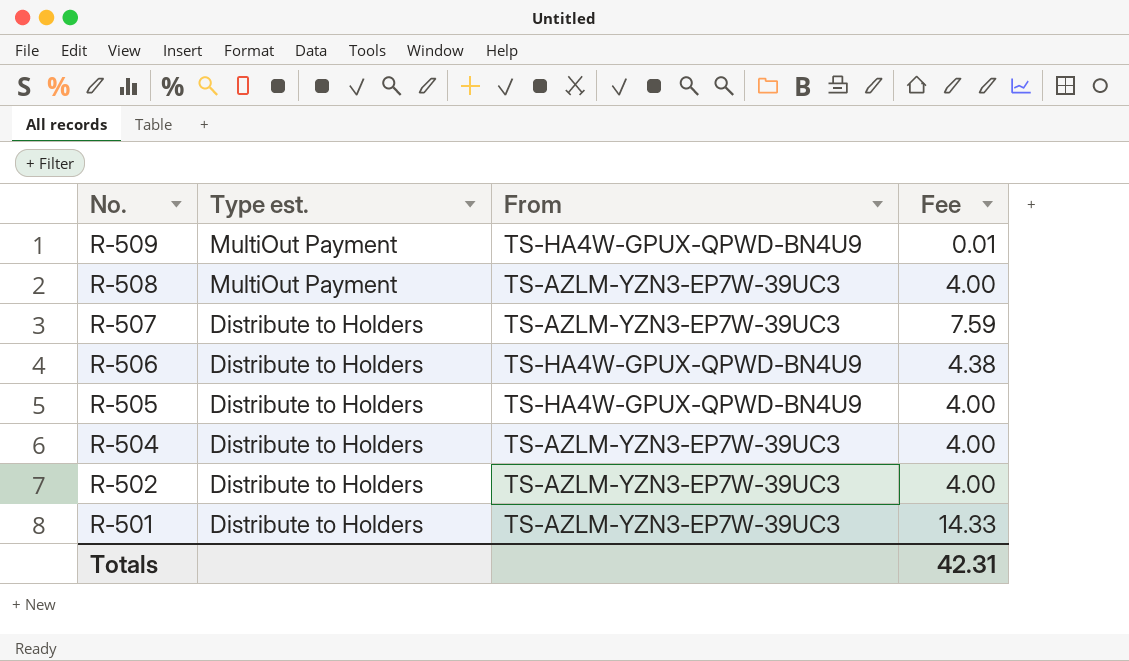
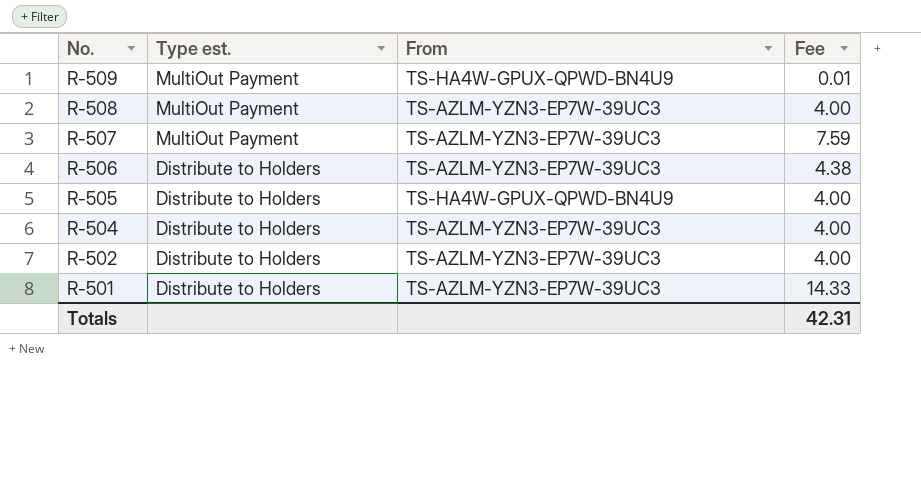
R-507 | Type est.: Distribute to Holders -> MultiOut Payment
R-506 | From: TS-HA4W-GPUX-QPWD-BN4U9 -> TS-AZLM-YZN3-EP7W-39UC3

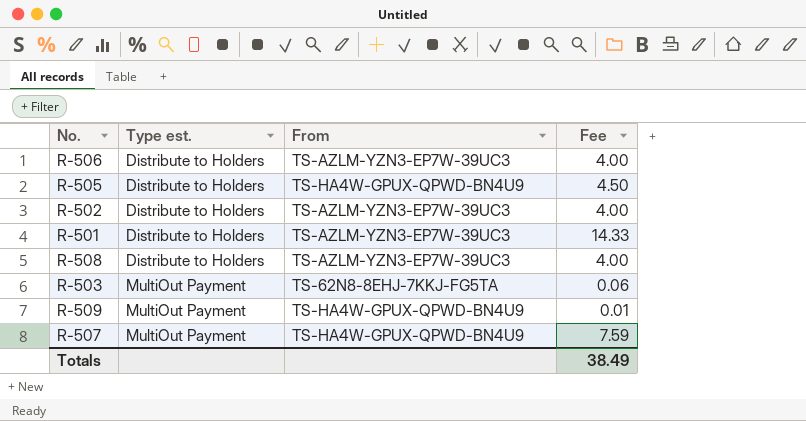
row order: No. descending -> Type est. ascending
row R-504: Distribute to Holders | TS-AZLM-YZN3-EP7W-39UC3 | 4.00 -> none
R-506 | Fee: 4.38 -> 4.00
R-505 | Fee: 4.00 -> 4.50
R-508 | Type est.: MultiOut Payment -> Distribute to Holders
row R-503: none -> MultiOut Payment | TS-62N8-8EHJ-7KKJ-FG5TA | 0.06
R-507 | From: TS-AZLM-YZN3-EP7W-39UC3 -> TS-HA4W-GPUX-QPWD-BN4U9
Totals | Fee: 42.31 -> 38.49

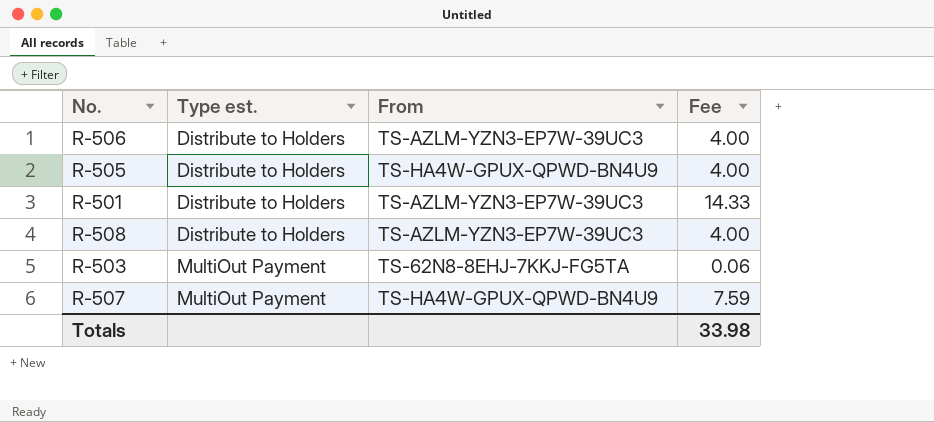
row R-502: Distribute to Holders | TS-AZLM-YZN3-EP7W-39UC3 | 4.00 -> none
row R-509: MultiOut Payment | TS-HA4W-GPUX-QPWD-BN4U9 | 0.01 -> none
R-505 | Fee: 4.50 -> 4.00
Totals | Fee: 38.49 -> 33.98

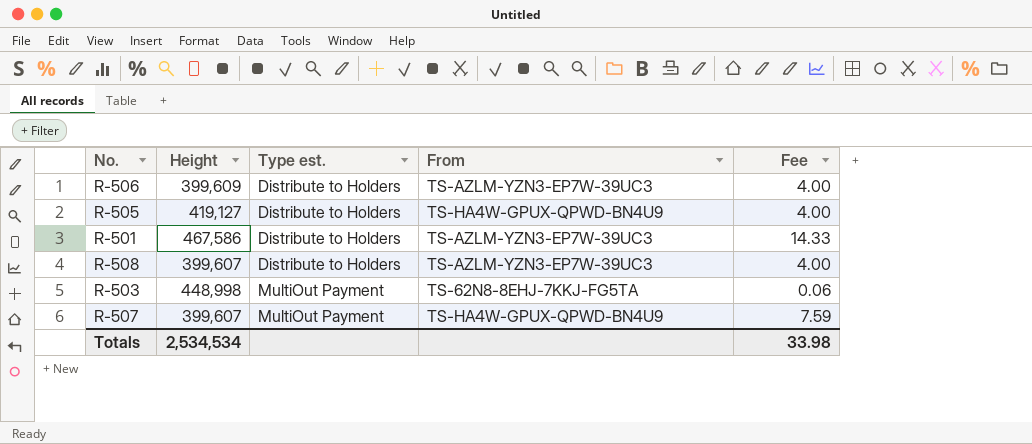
column Height | position: none -> 2

